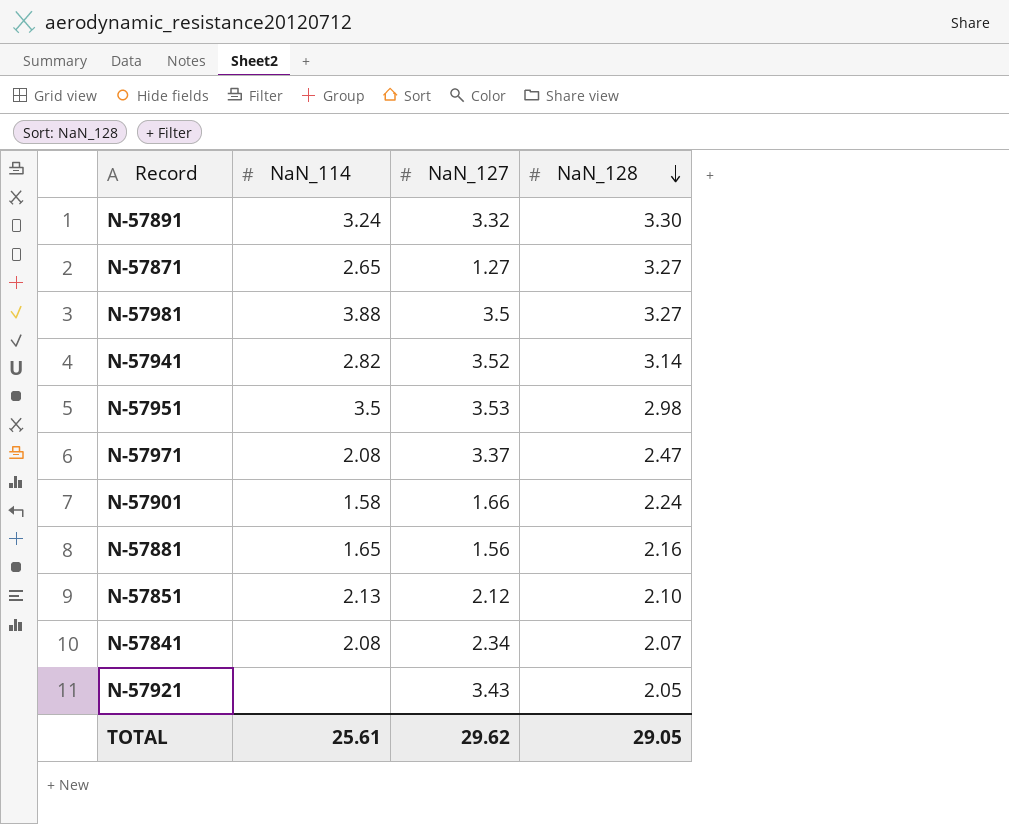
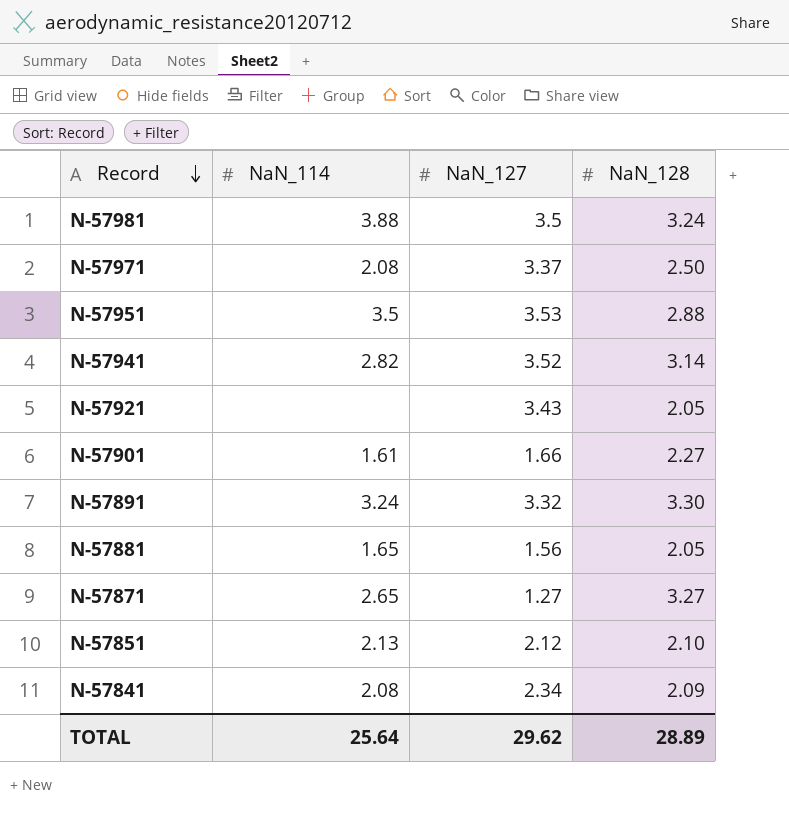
row order: NaN_128 descending -> Record descending
N-57981 | NaN_128: 3.27 -> 3.24
N-57971 | NaN_128: 2.47 -> 2.50
N-57951 | NaN_128: 2.98 -> 2.88
N-57901 | NaN_114: 1.58 -> 1.61
N-57901 | NaN_128: 2.24 -> 2.27
N-57881 | NaN_128: 2.16 -> 2.05
N-57841 | NaN_128: 2.07 -> 2.09
TOTAL | NaN_114: 25.61 -> 25.64
TOTAL | NaN_128: 29.05 -> 28.89

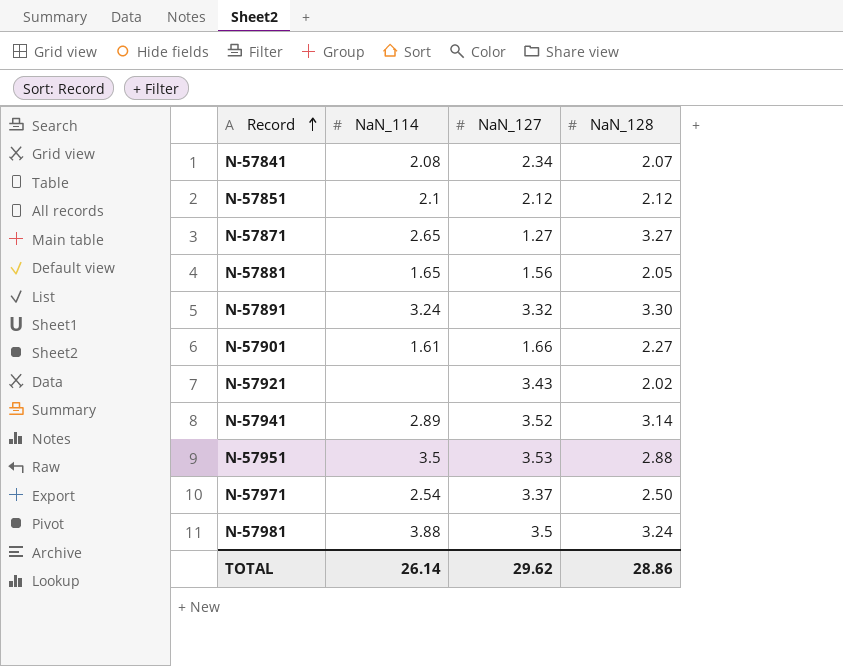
row order: Record descending -> Record ascending
N-57841 | NaN_128: 2.09 -> 2.07
N-57851 | NaN_114: 2.13 -> 2.1
N-57851 | NaN_128: 2.10 -> 2.12
N-57921 | NaN_128: 2.05 -> 2.02
N-57941 | NaN_114: 2.82 -> 2.89
N-57971 | NaN_114: 2.08 -> 2.54
TOTAL | NaN_114: 25.64 -> 26.14
TOTAL | NaN_128: 28.89 -> 28.86

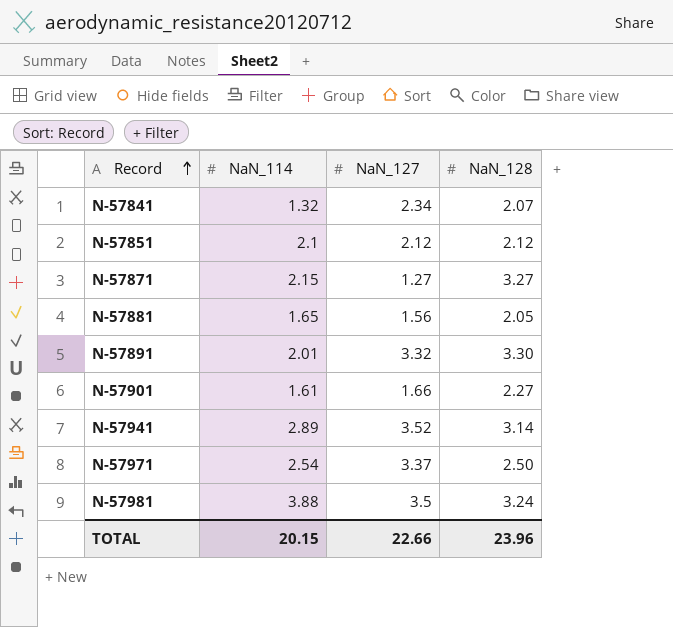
row N-57921: none | 3.43 | 2.02 -> none
row N-57951: 3.5 | 3.53 | 2.88 -> none
N-57841 | NaN_114: 2.08 -> 1.32
N-57871 | NaN_114: 2.65 -> 2.15
N-57891 | NaN_114: 3.24 -> 2.01
TOTAL | NaN_114: 26.14 -> 20.15
TOTAL | NaN_127: 29.62 -> 22.66
TOTAL | NaN_128: 28.86 -> 23.96

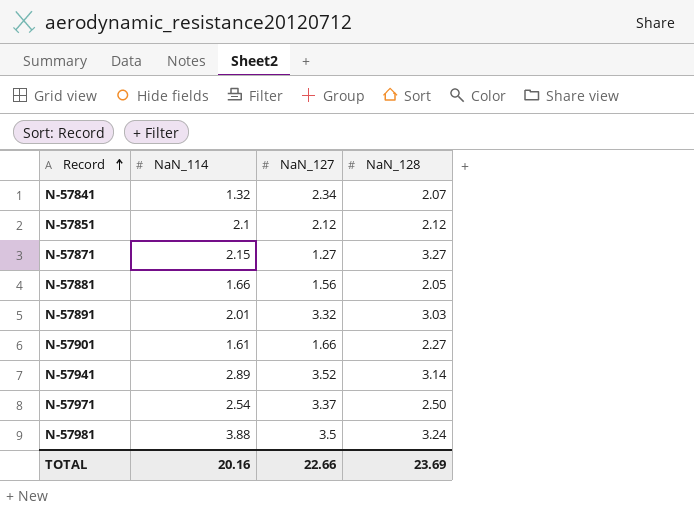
N-57881 | NaN_114: 1.65 -> 1.66
N-57891 | NaN_128: 3.30 -> 3.03
TOTAL | NaN_114: 20.15 -> 20.16
TOTAL | NaN_128: 23.96 -> 23.69

